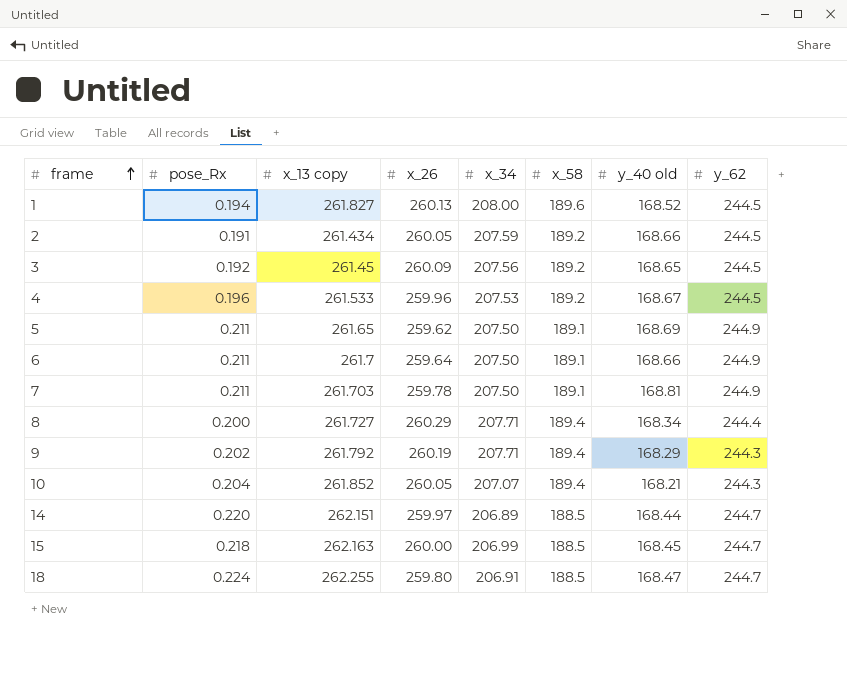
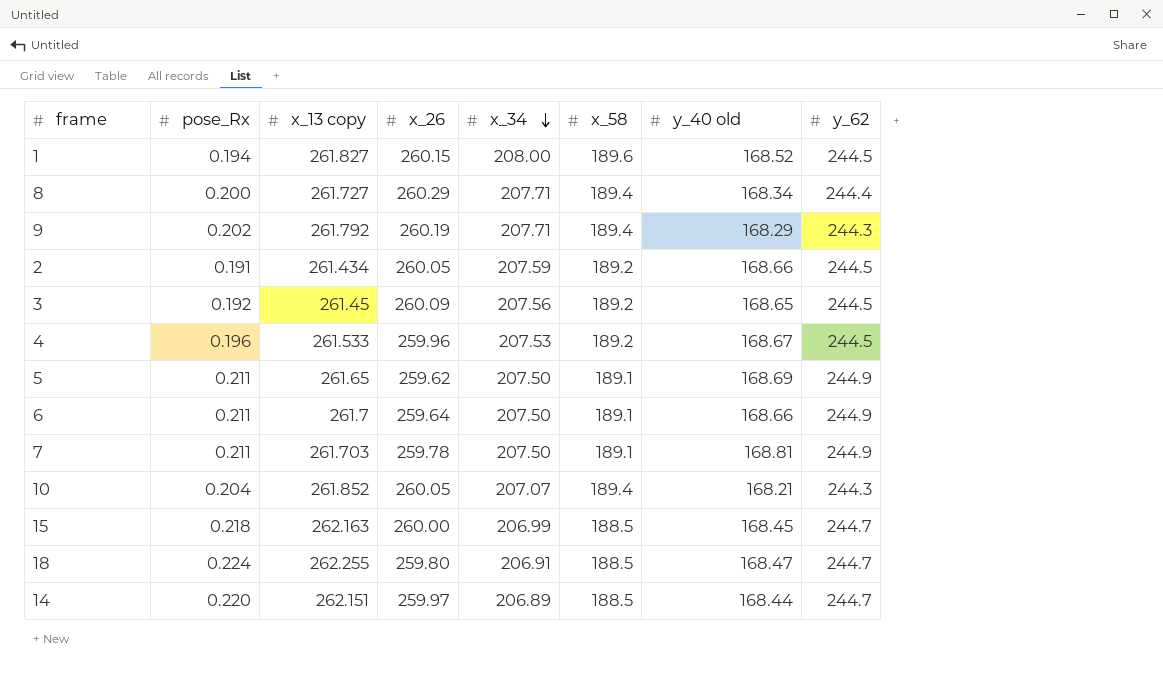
row order: frame ascending -> x_34 descending
1 | x_26: 260.13 -> 260.15

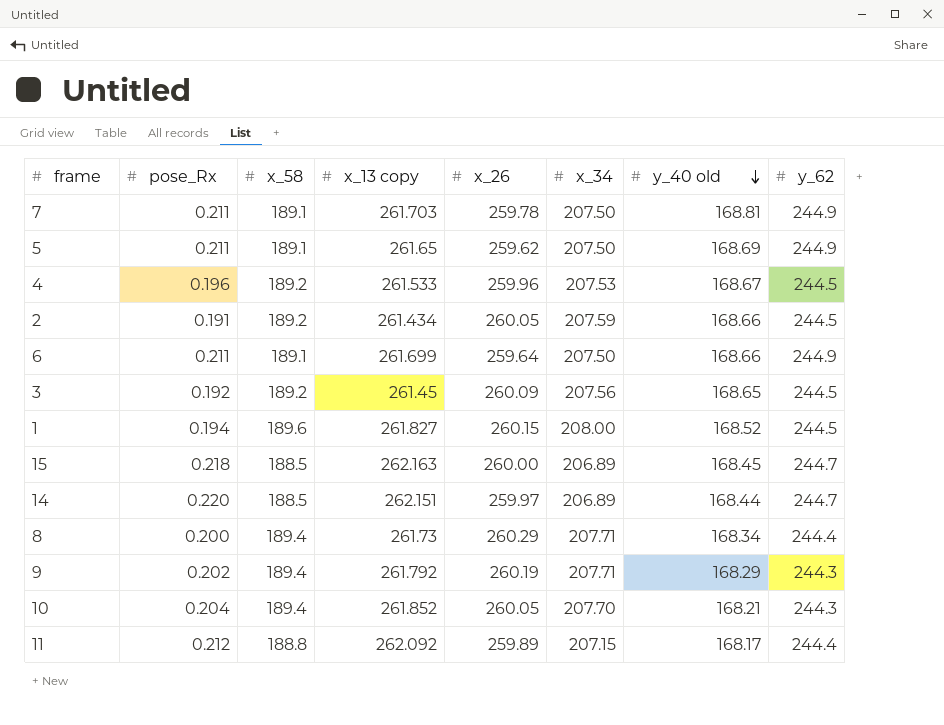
row order: x_34 descending -> y_40 old descending
column x_58 | position: 6 -> 3
row 18: 0.224 | 262.255 | 259.80 | 206.91 | 188.5 | 168.47 | 244.7 -> none
6 | x_13 copy: 261.7 -> 261.699
15 | x_34: 206.99 -> 206.89
8 | x_13 copy: 261.727 -> 261.73
10 | x_34: 207.07 -> 207.70
row 11: none -> 0.212 | 188.8 | 262.092 | 259.89 | 207.15 | 168.17 | 244.4

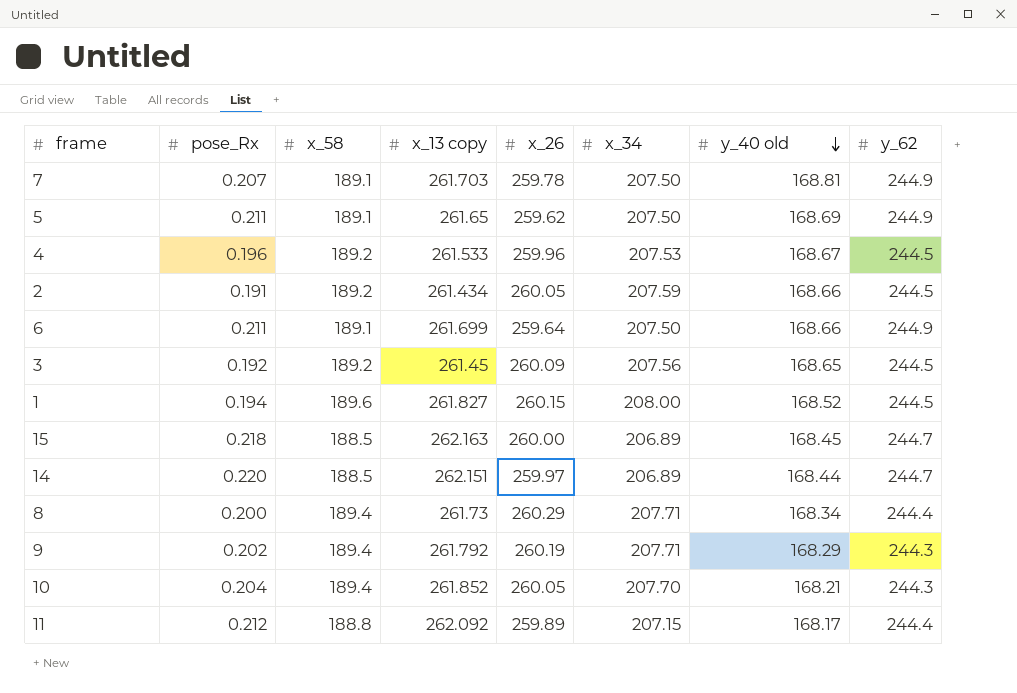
7 | pose_Rx: 0.211 -> 0.207

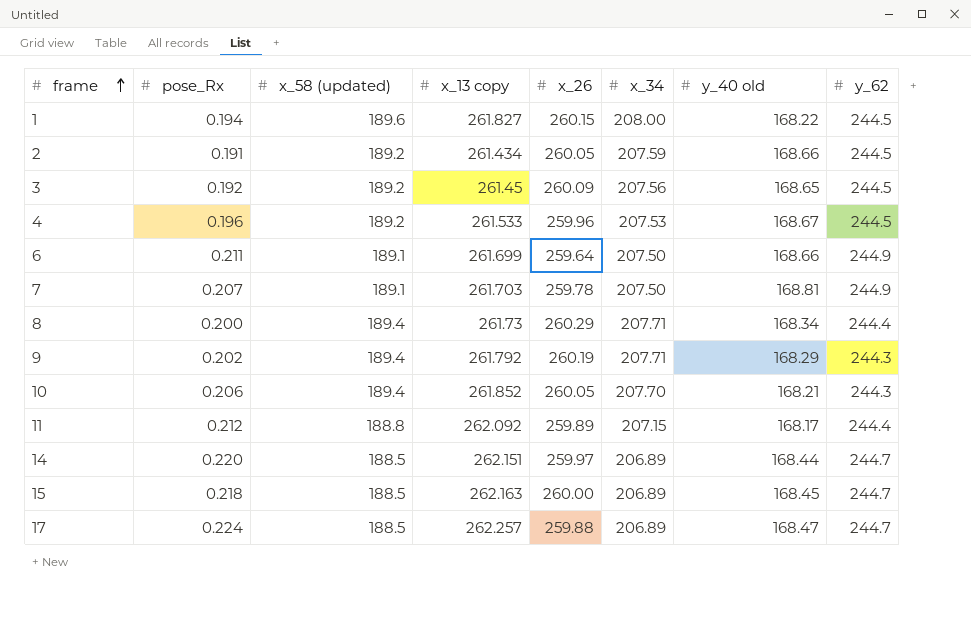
row order: y_40 old descending -> frame ascending
column name: x_58 -> x_58 (updated)
row 5: 0.211 | 189.1 | 261.65 | 259.62 | 207.50 | 168.69 | 244.9 -> none
1 | y_40 old: 168.52 -> 168.22
10 | pose_Rx: 0.204 -> 0.206
row 17: none -> 0.224 | 188.5 | 262.257 | 259.88 | 206.89 | 168.47 | 244.7

